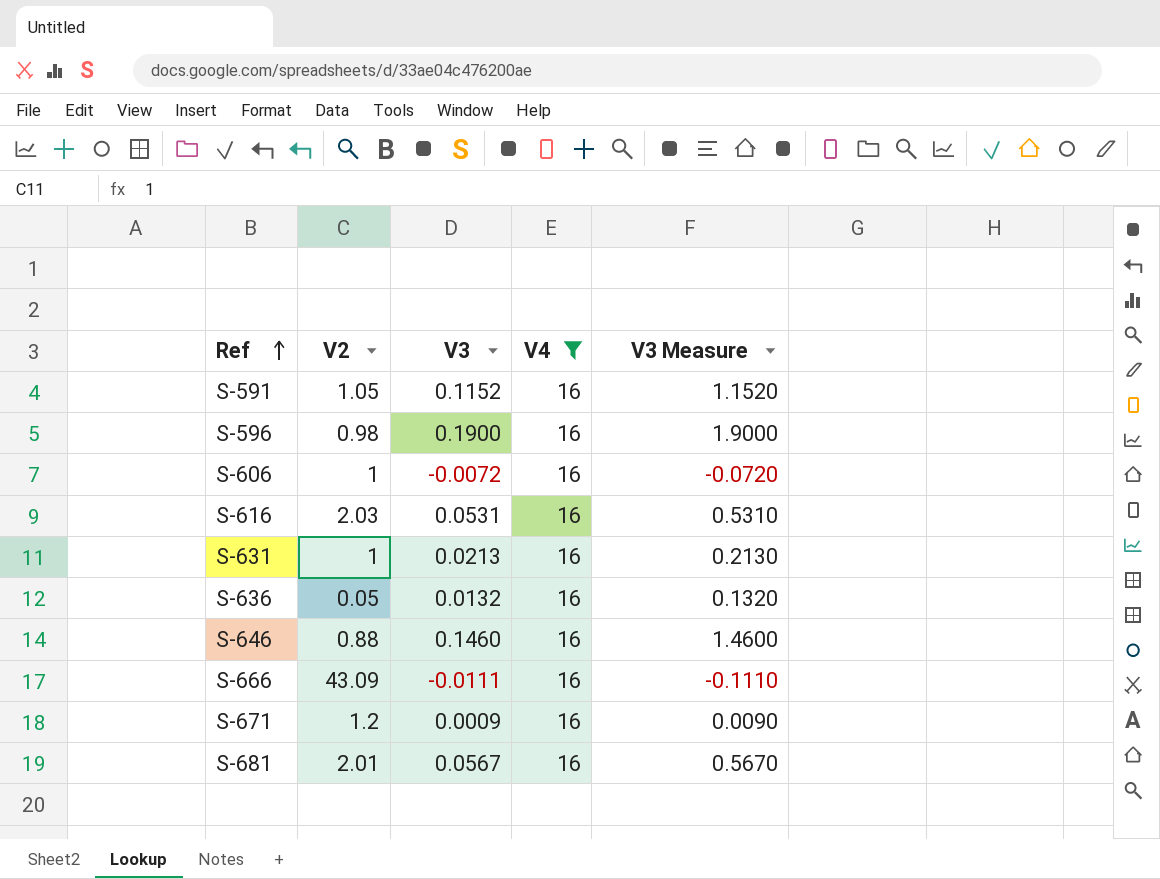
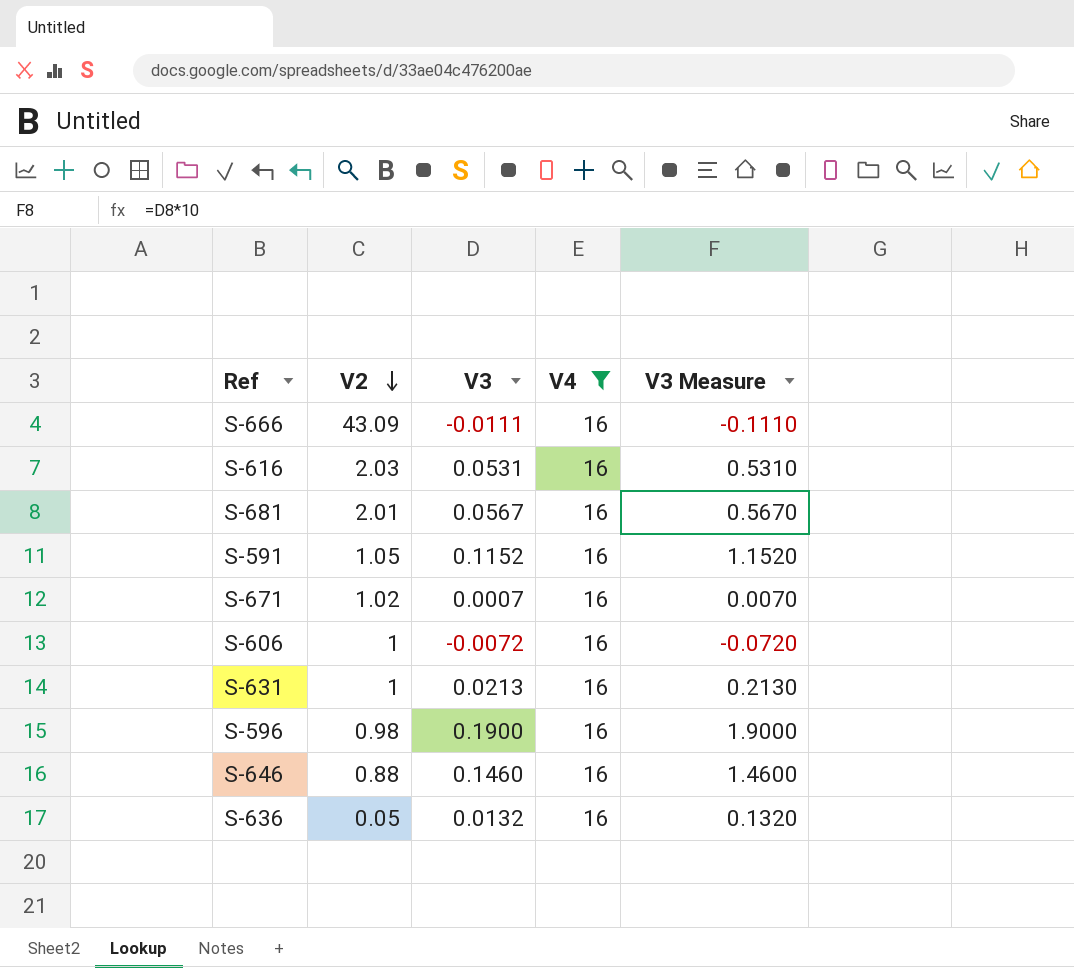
row order: Ref ascending -> V2 descending
S-671 | V2: 1.2 -> 1.02
S-671 | V3: 0.0009 -> 0.0007
S-671 | V3 Measure: 0.0090 -> 0.0070

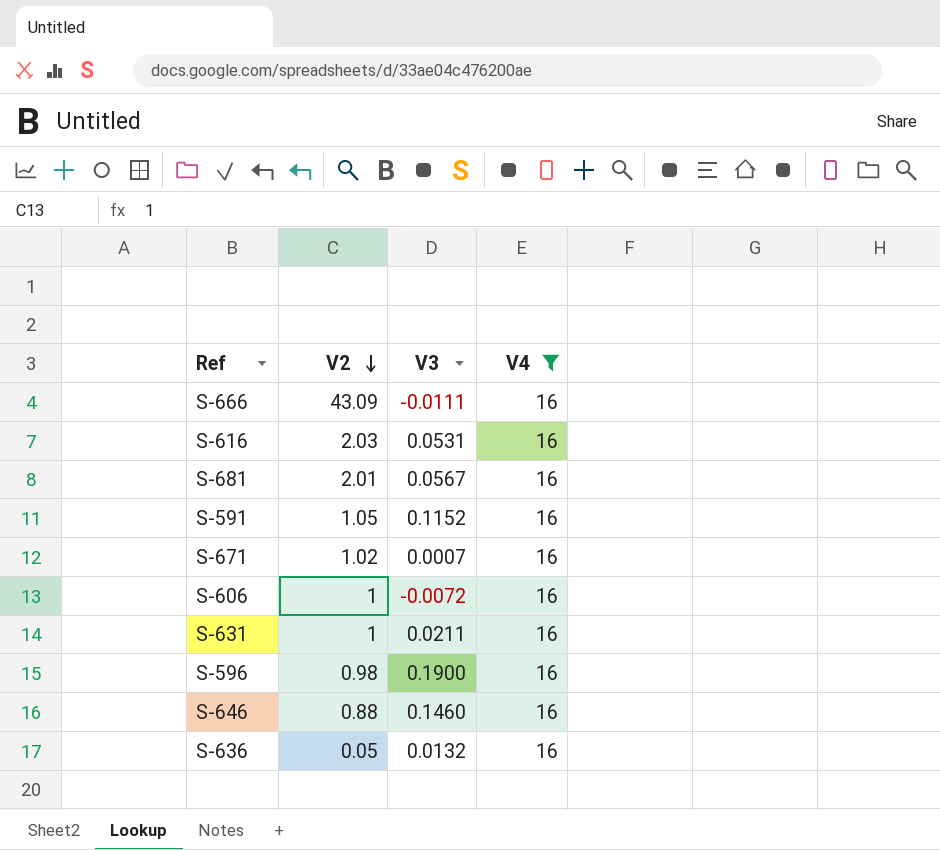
column V3 Measure | formula: [V3] * 10 -> none
S-631 | V3: 0.0213 -> 0.0211

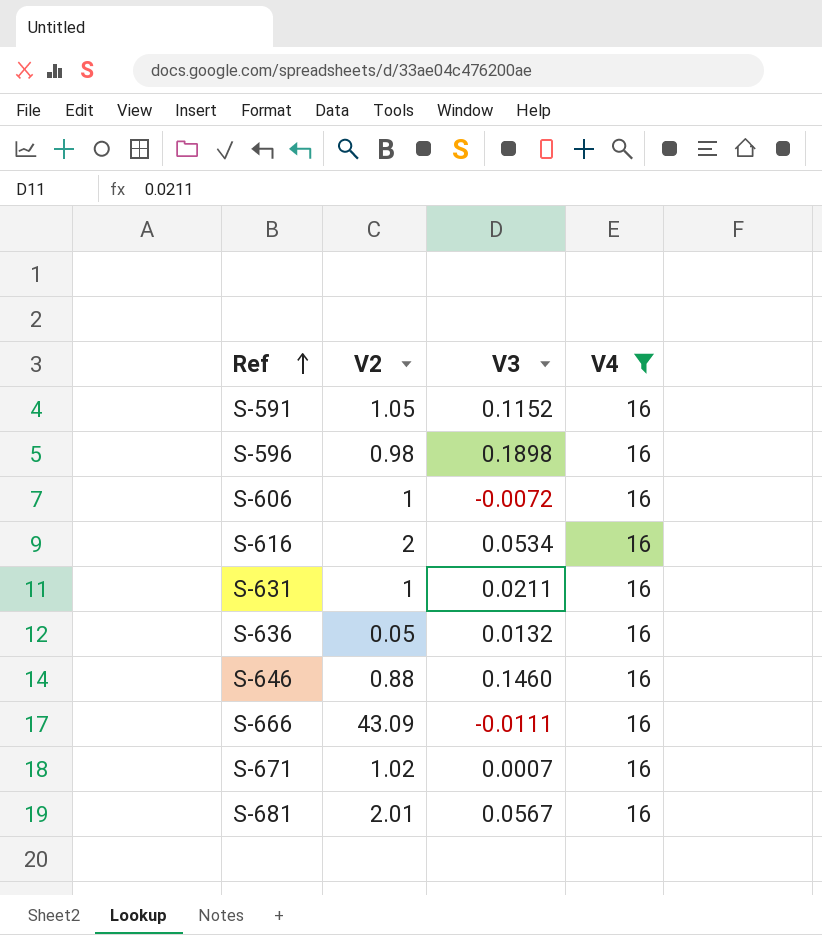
row order: V2 descending -> Ref ascending
S-596 | V3: 0.1900 -> 0.1898
S-616 | V2: 2.03 -> 2
S-616 | V3: 0.0531 -> 0.0534

